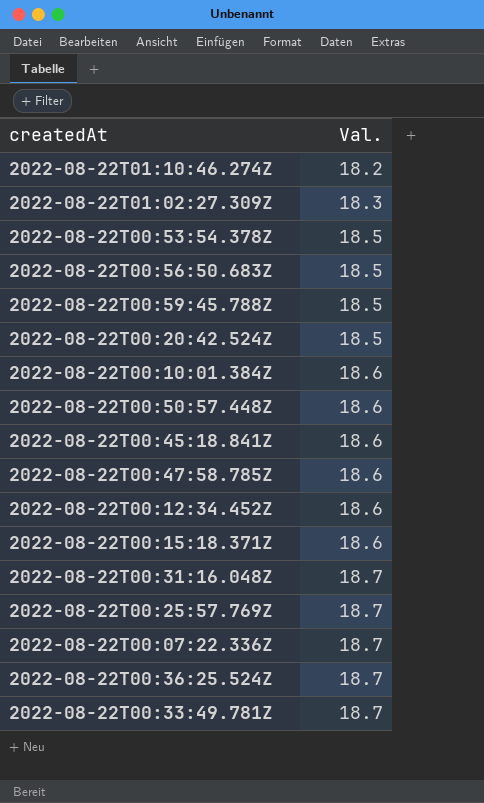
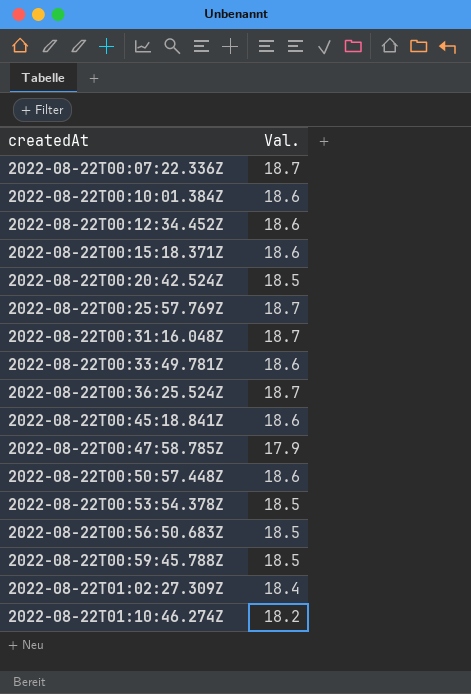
row order: Val. ascending -> createdAt ascending
2022-08-22T00:33:49.781Z | Val.: 18.7 -> 18.6
2022-08-22T00:47:58.785Z | Val.: 18.6 -> 17.9
2022-08-22T01:02:27.309Z | Val.: 18.3 -> 18.4

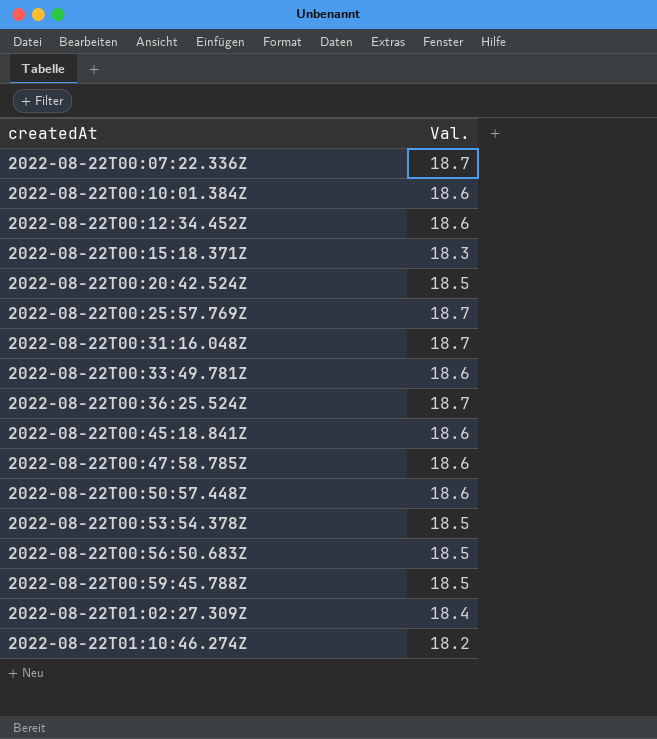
2022-08-22T00:15:18.371Z | Val.: 18.6 -> 18.3
2022-08-22T00:47:58.785Z | Val.: 17.9 -> 18.6

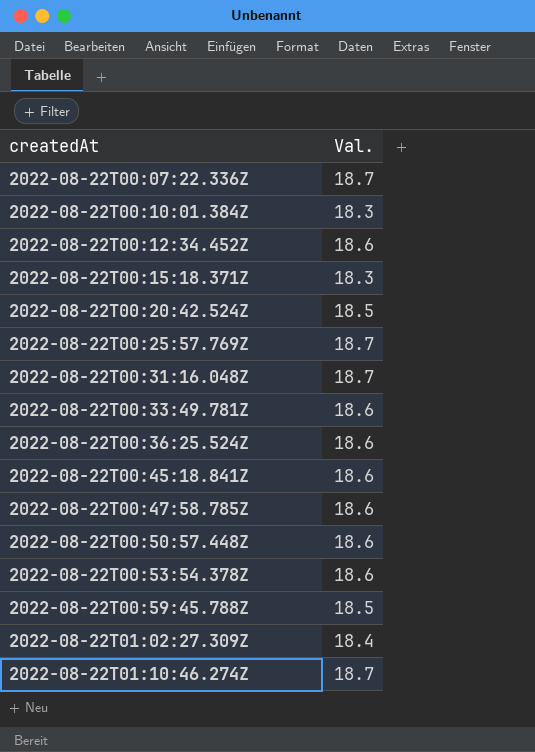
row 2022-08-22T00:56:50.683Z: 18.5 -> none
2022-08-22T00:10:01.384Z | Val.: 18.6 -> 18.3
2022-08-22T00:36:25.524Z | Val.: 18.7 -> 18.6
2022-08-22T00:53:54.378Z | Val.: 18.5 -> 18.6
2022-08-22T01:10:46.274Z | Val.: 18.2 -> 18.7

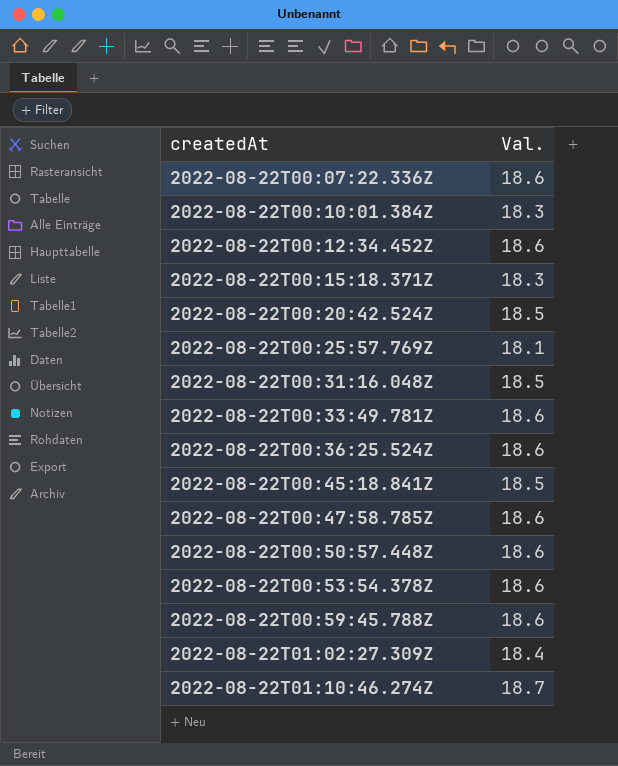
2022-08-22T00:07:22.336Z | Val.: 18.7 -> 18.6
2022-08-22T00:25:57.769Z | Val.: 18.7 -> 18.1
2022-08-22T00:31:16.048Z | Val.: 18.7 -> 18.5
2022-08-22T00:45:18.841Z | Val.: 18.6 -> 18.5
2022-08-22T00:59:45.788Z | Val.: 18.5 -> 18.6

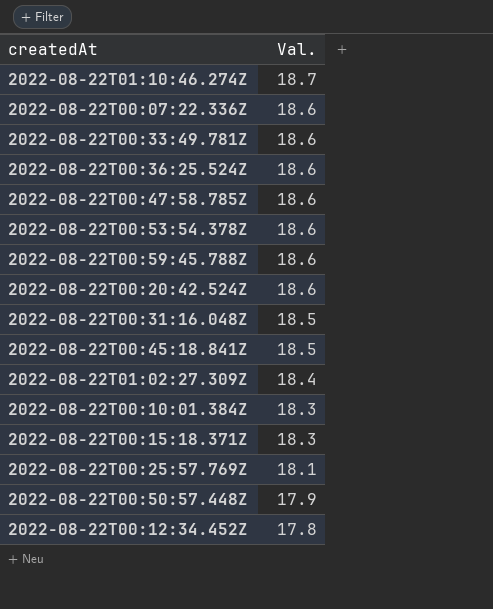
row order: createdAt ascending -> Val. descending
2022-08-22T00:20:42.524Z | Val.: 18.5 -> 18.6
2022-08-22T00:50:57.448Z | Val.: 18.6 -> 17.9
2022-08-22T00:12:34.452Z | Val.: 18.6 -> 17.8

